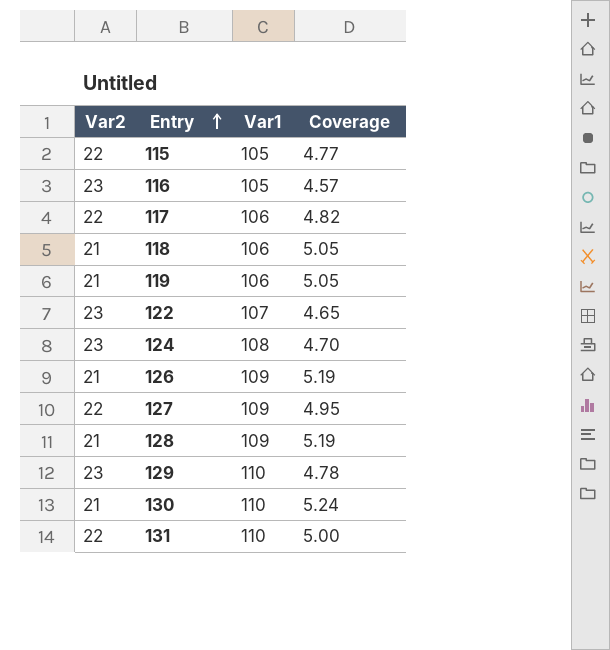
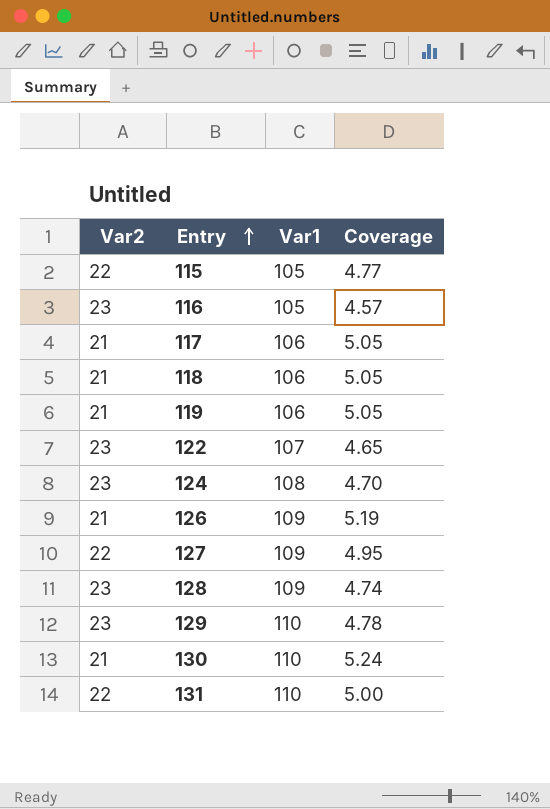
117 | Var2: 22 -> 21
117 | Coverage: 4.82 -> 5.05
128 | Var2: 21 -> 23
128 | Coverage: 5.19 -> 4.74

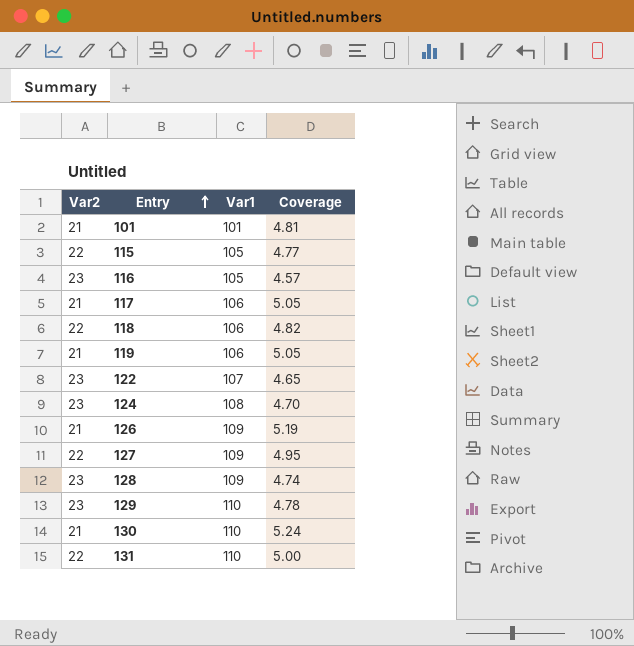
row 101: none -> 21 | 101 | 4.81
118 | Var2: 21 -> 22
118 | Coverage: 5.05 -> 4.82

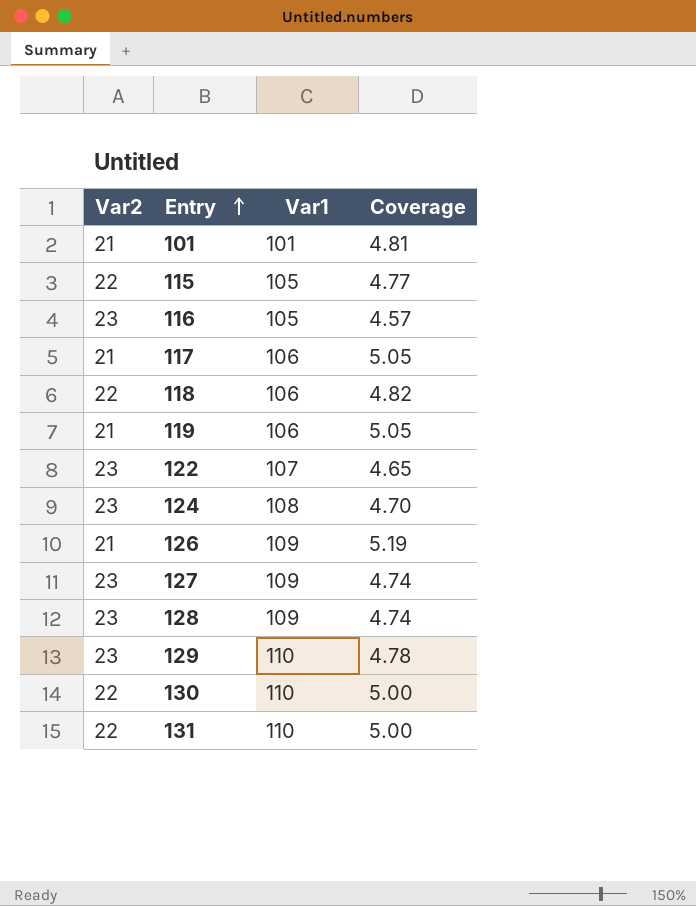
127 | Var2: 22 -> 23
127 | Coverage: 4.95 -> 4.74
130 | Var2: 21 -> 22
130 | Coverage: 5.24 -> 5.00

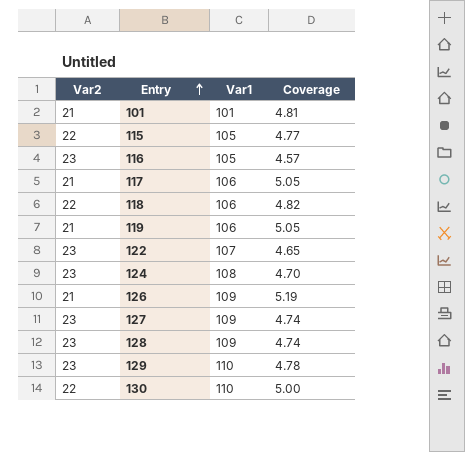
row 131: 22 | 110 | 5.00 -> none

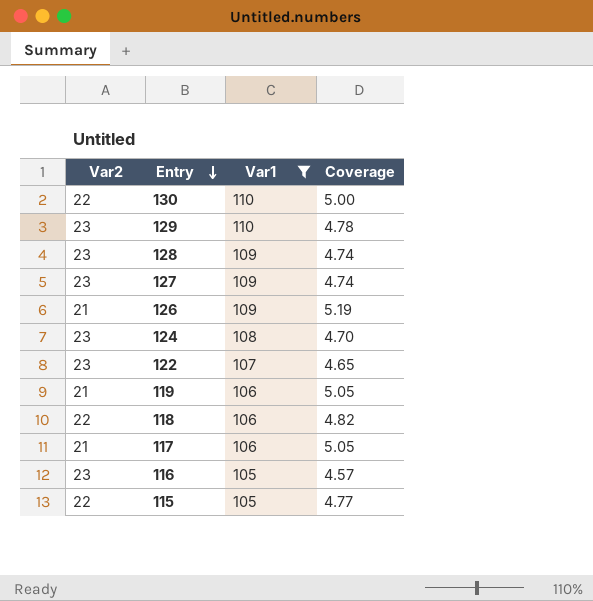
filter: none -> Var1 != 101
row order: Entry ascending -> Entry descending

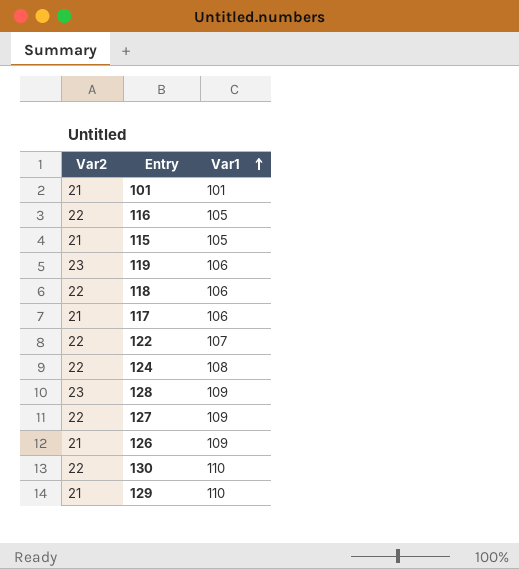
filter: Var1 != 101 -> none
row order: Entry descending -> Var1 ascending
column Coverage | formula: [Var1] / [Var2] -> none
116 | Var2: 23 -> 22
115 | Var2: 22 -> 21
119 | Var2: 21 -> 23
122 | Var2: 23 -> 22
124 | Var2: 23 -> 22
127 | Var2: 23 -> 22
129 | Var2: 23 -> 21

